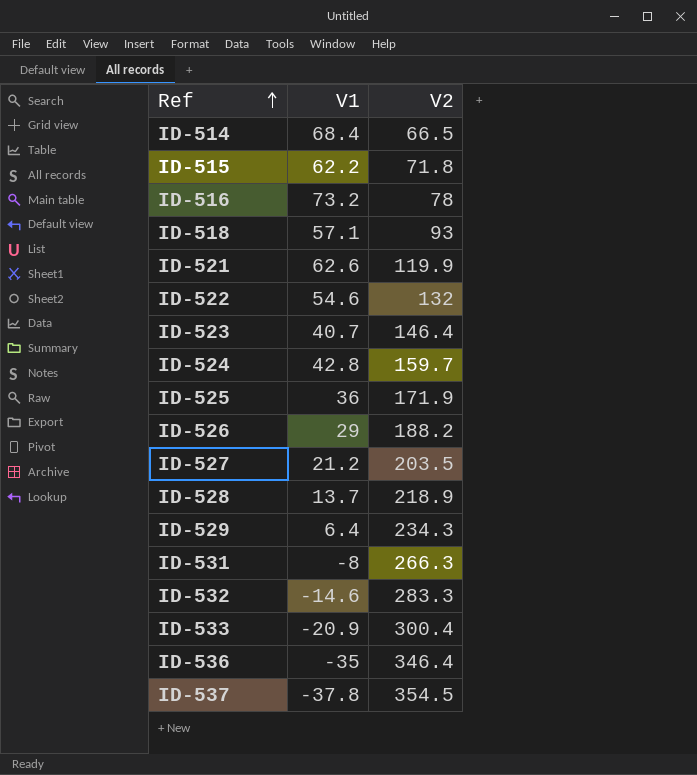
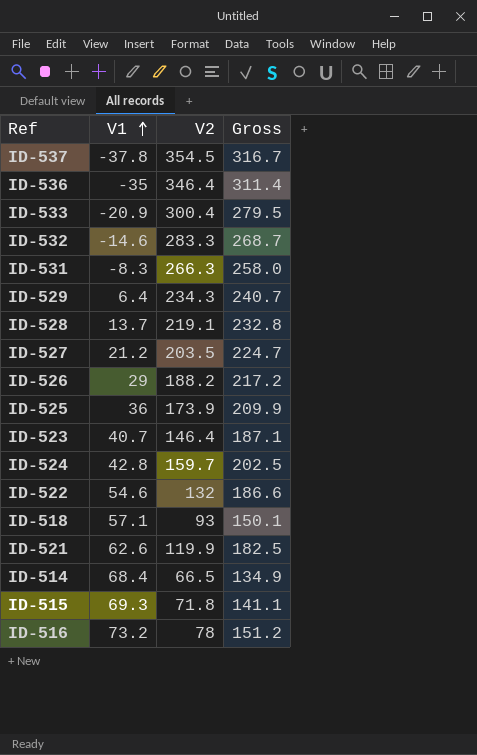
row order: Ref ascending -> V1 ascending
column Gross | formula: none -> [V1] + [V2]
ID-531 | V1: -8 -> -8.3
ID-528 | V2: 218.9 -> 219.1
ID-525 | V2: 171.9 -> 173.9
ID-515 | V1: 62.2 -> 69.3

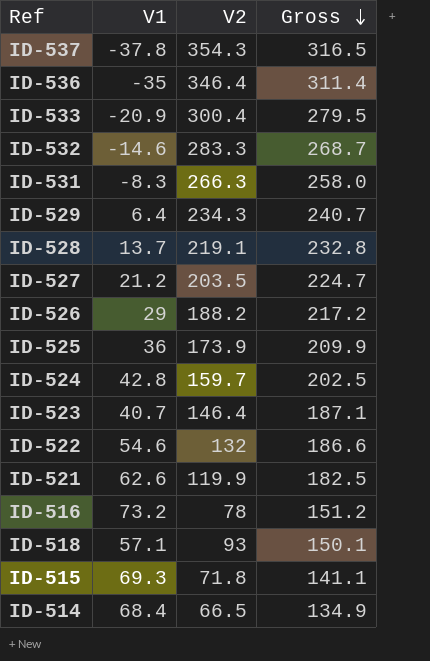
row order: V1 ascending -> Gross descending
ID-537 | V2: 354.5 -> 354.3
ID-537 | Gross: 316.7 -> 316.5

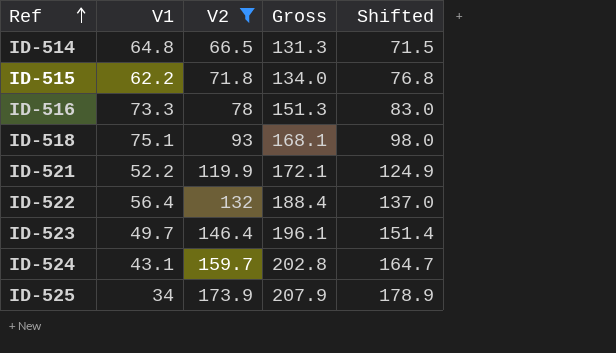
filter: none -> V2 <= 173.9
row order: Gross descending -> Ref ascending
column Shifted | formula: none -> [V2] + 5
ID-514 | V1: 68.4 -> 64.8
ID-514 | Gross: 134.9 -> 131.3
ID-515 | V1: 69.3 -> 62.2
ID-515 | Gross: 141.1 -> 134.0
ID-516 | V1: 73.2 -> 73.3
ID-516 | Gross: 151.2 -> 151.3
ID-518 | V1: 57.1 -> 75.1
ID-518 | Gross: 150.1 -> 168.1
ID-521 | V1: 62.6 -> 52.2
ID-521 | Gross: 182.5 -> 172.1
ID-522 | V1: 54.6 -> 56.4
ID-522 | Gross: 186.6 -> 188.4
ID-523 | V1: 40.7 -> 49.7
ID-523 | Gross: 187.1 -> 196.1
ID-524 | V1: 42.8 -> 43.1
ID-524 | Gross: 202.5 -> 202.8
ID-525 | V1: 36 -> 34
ID-525 | Gross: 209.9 -> 207.9

